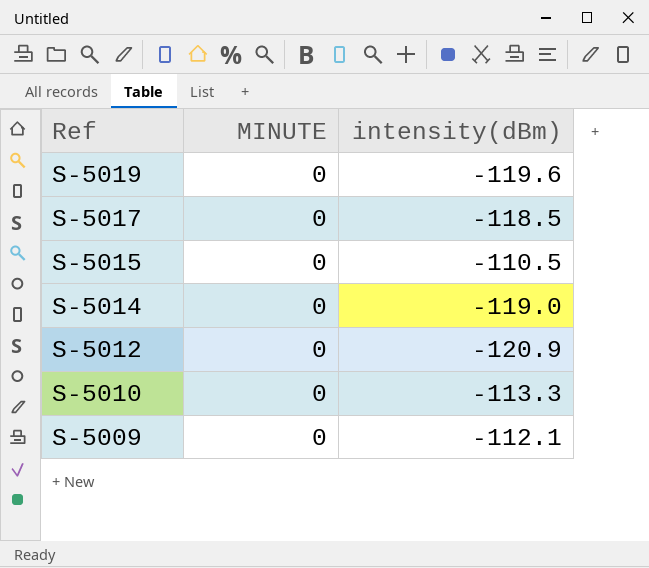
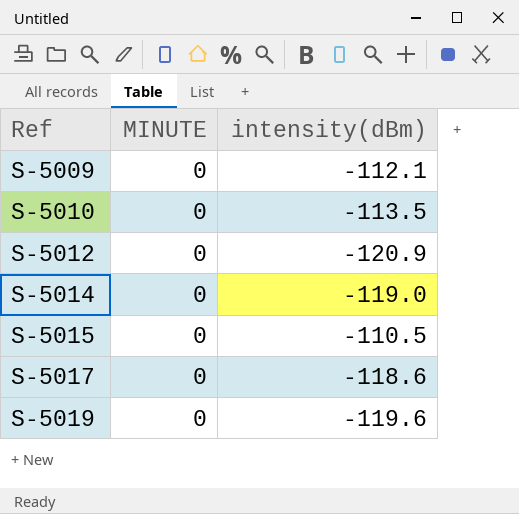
row order: Ref descending -> Ref ascending
S-5010 | intensity(dBm): -113.3 -> -113.5
S-5017 | intensity(dBm): -118.5 -> -118.6

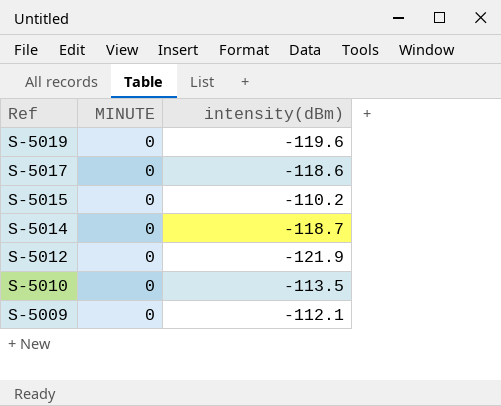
row order: Ref ascending -> Ref descending
S-5015 | intensity(dBm): -110.5 -> -110.2
S-5014 | intensity(dBm): -119.0 -> -118.7
S-5012 | intensity(dBm): -120.9 -> -121.9

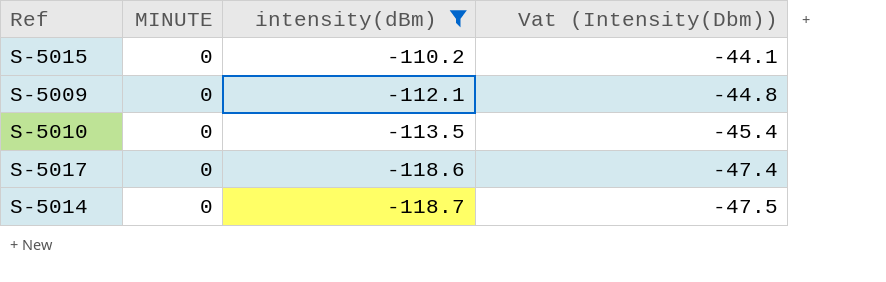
filter: none -> intensity(dBm) >= -118.7
row order: Ref descending -> intensity(dBm) descending
column Vat (Intensity(Dbm)) | formula: none -> [intensity(dBm)] * 0.4

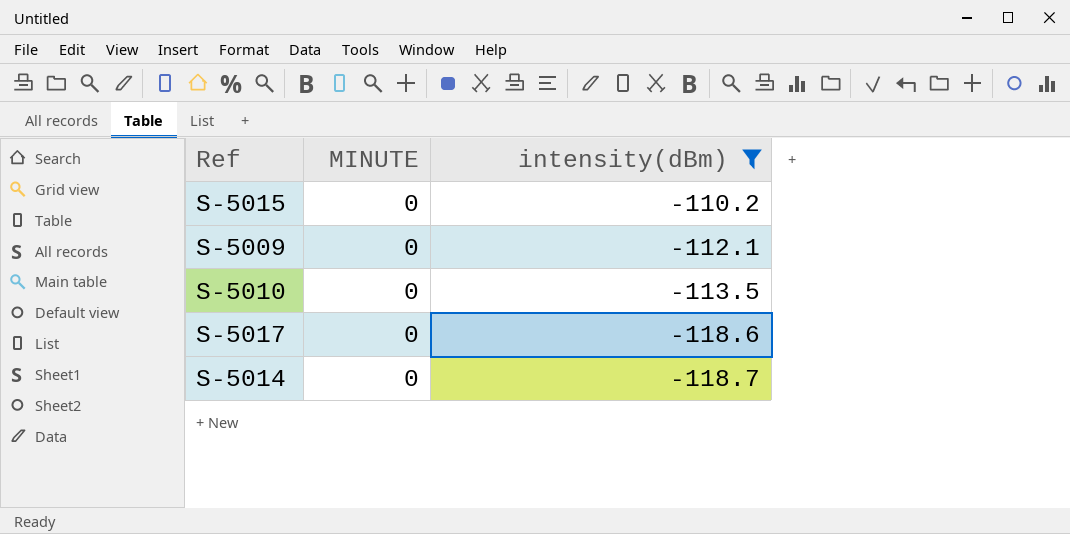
column Vat (Intensity(Dbm)) | formula: [intensity(dBm)] * 0.4 -> none

